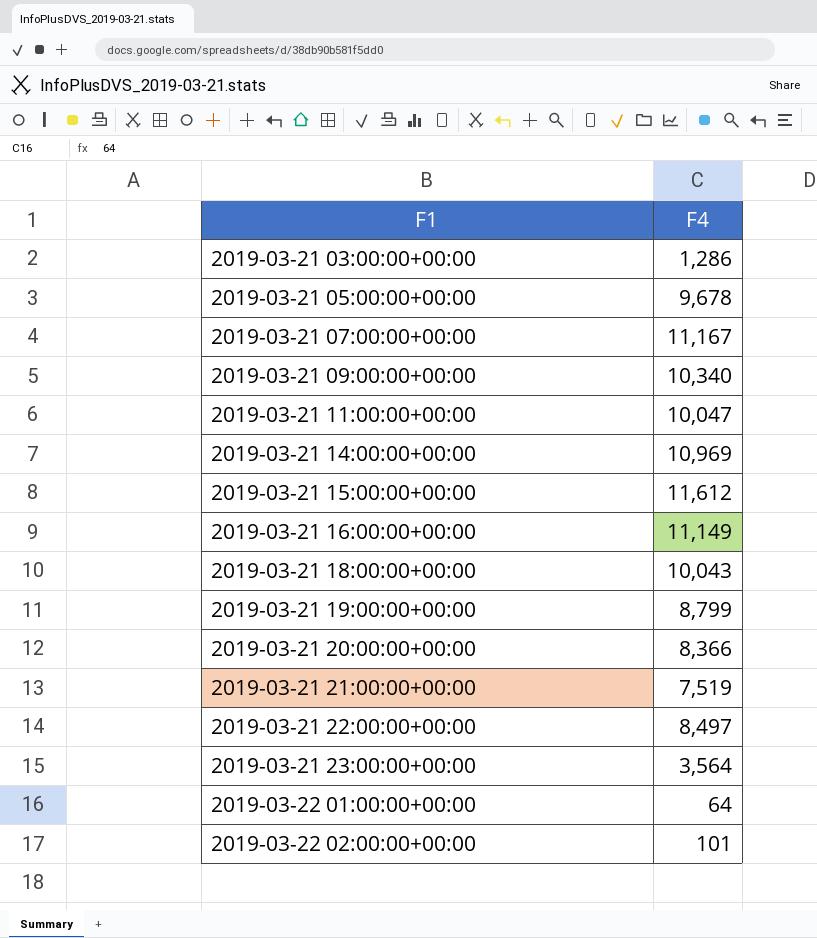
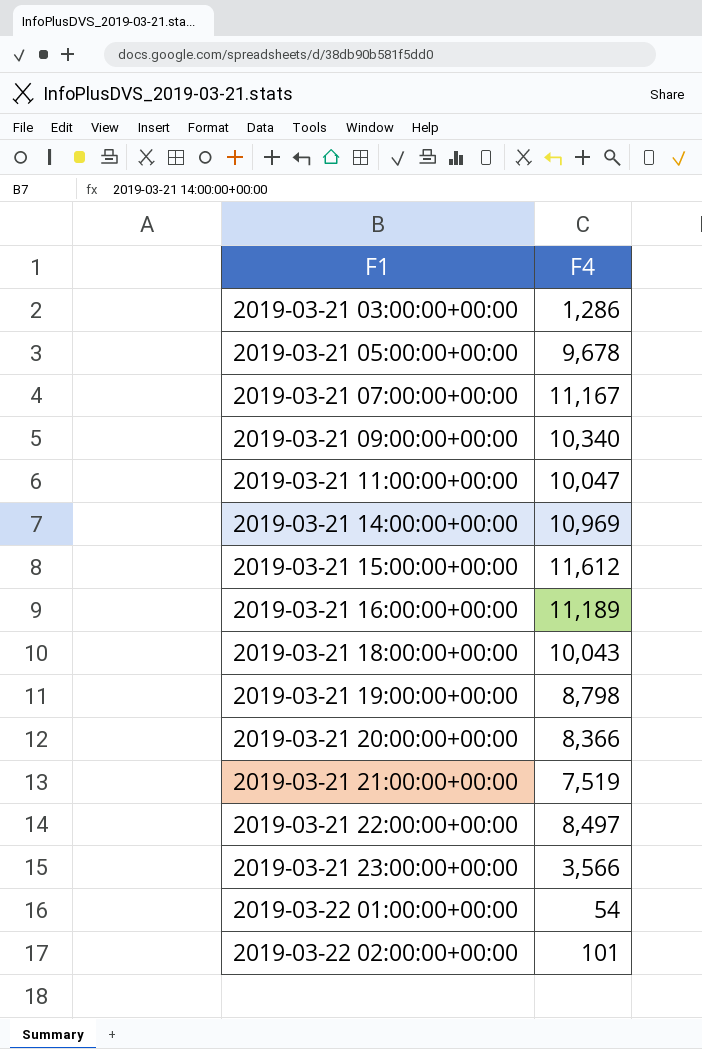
2019-03-21 16:00:00+00:00 | F4: 11,149 -> 11,189
2019-03-21 19:00:00+00:00 | F4: 8,799 -> 8,798
2019-03-21 23:00:00+00:00 | F4: 3,564 -> 3,566
2019-03-22 01:00:00+00:00 | F4: 64 -> 54

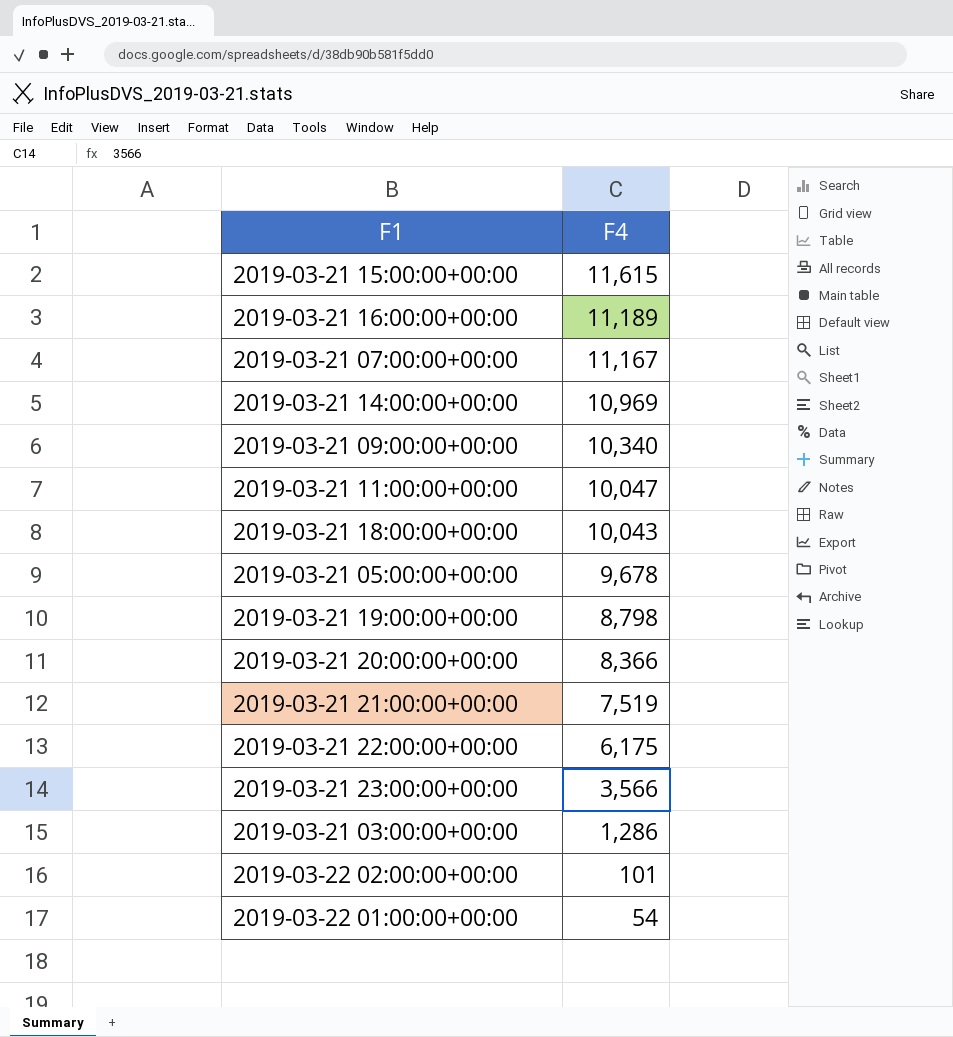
row order: F1 ascending -> F4 descending
2019-03-21 15:00:00+00:00 | F4: 11,612 -> 11,615
2019-03-21 22:00:00+00:00 | F4: 8,497 -> 6,175

